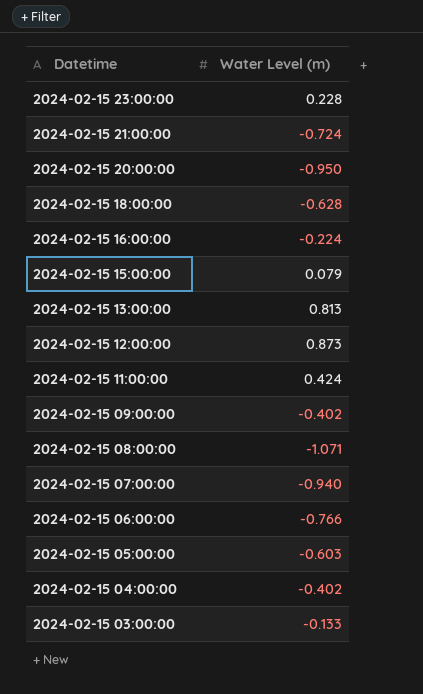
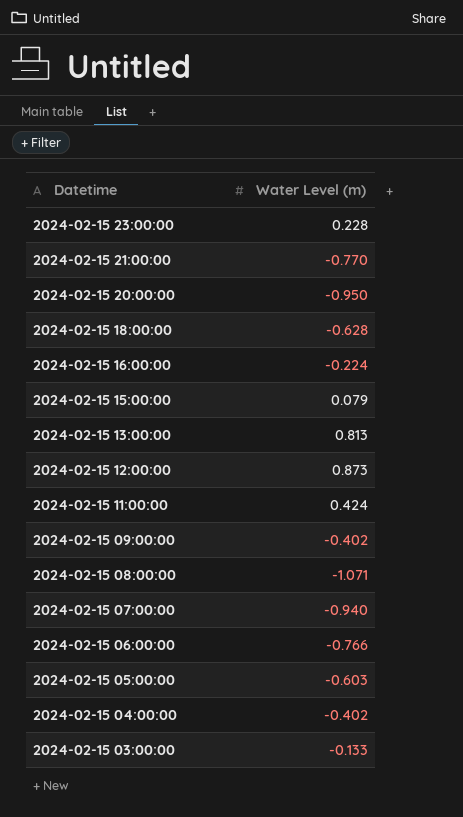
2024-02-15 21:00:00 | Water Level (m): -0.724 -> -0.770

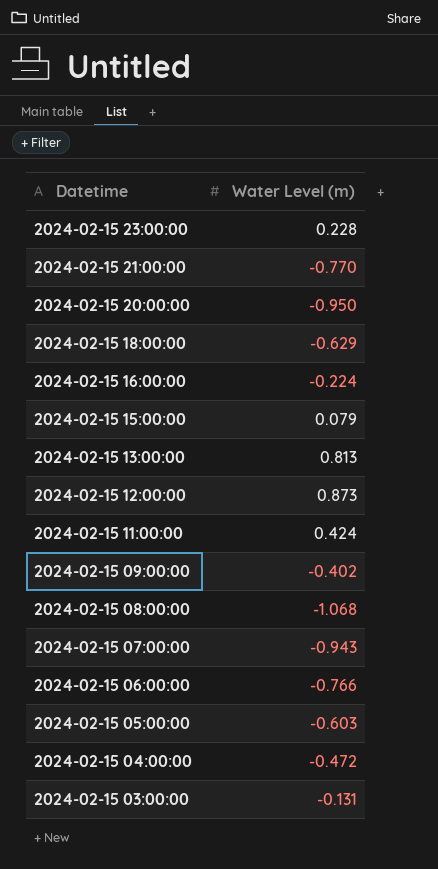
2024-02-15 18:00:00 | Water Level (m): -0.628 -> -0.629
2024-02-15 08:00:00 | Water Level (m): -1.071 -> -1.068
2024-02-15 07:00:00 | Water Level (m): -0.940 -> -0.943
2024-02-15 04:00:00 | Water Level (m): -0.402 -> -0.472
2024-02-15 03:00:00 | Water Level (m): -0.133 -> -0.131

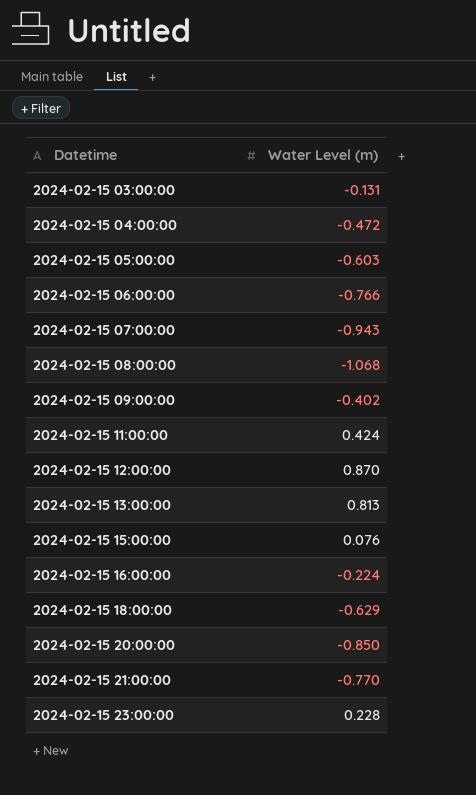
row order: Datetime descending -> Datetime ascending
2024-02-15 12:00:00 | Water Level (m): 0.873 -> 0.870
2024-02-15 15:00:00 | Water Level (m): 0.079 -> 0.076
2024-02-15 20:00:00 | Water Level (m): -0.950 -> -0.850

